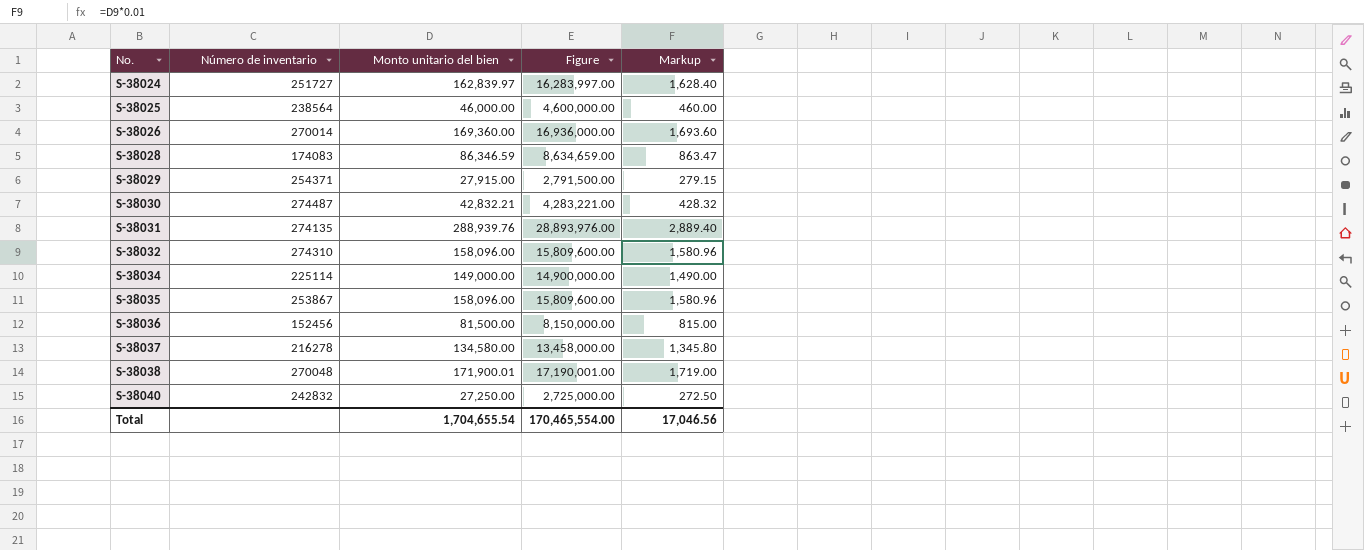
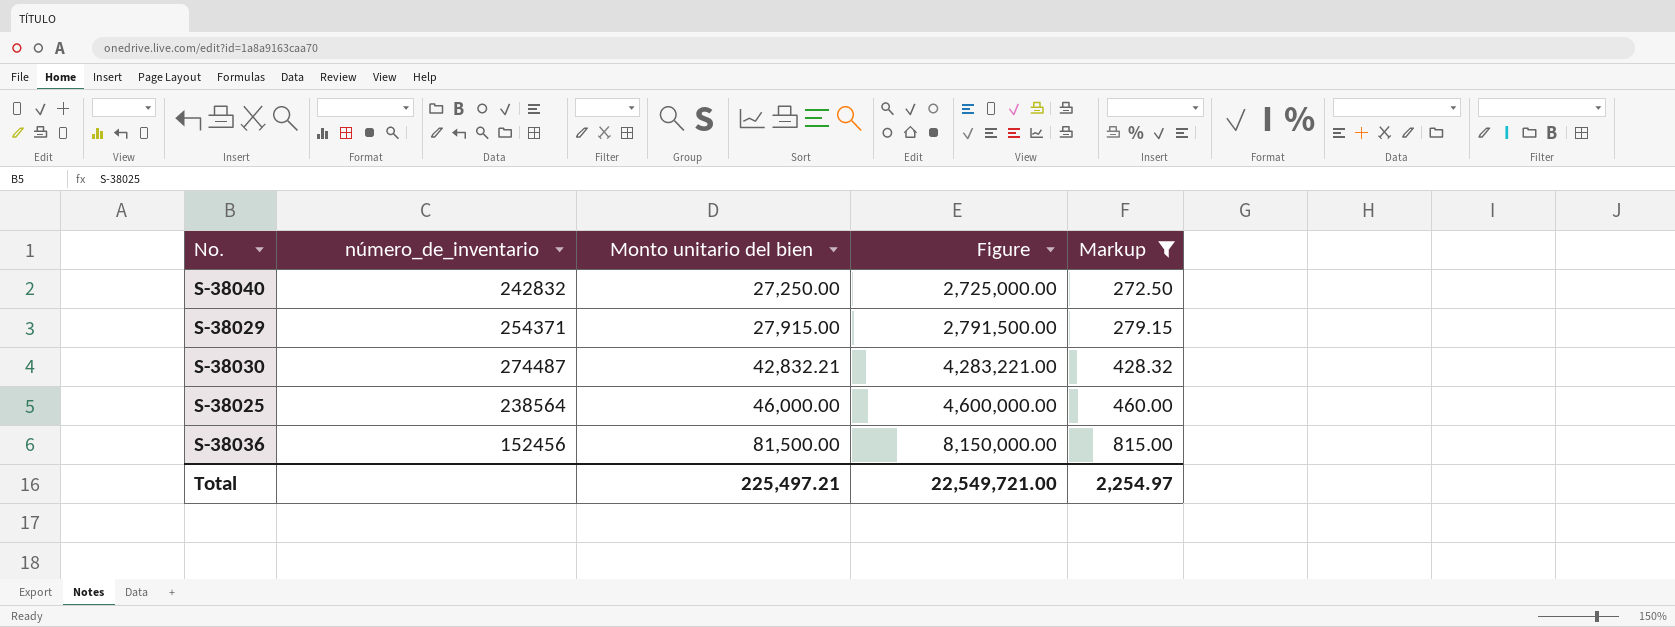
filter: none -> Markup <= 815.00
row order: No. ascending -> Monto unitario del bien ascending
column name: Número de inventario -> número_de_inventario
Total | Monto unitario del bien: 1,704,655.54 -> 225,497.21
Total | Figure: 170,465,554.00 -> 22,549,721.00
Total | Markup: 17,046.56 -> 2,254.97

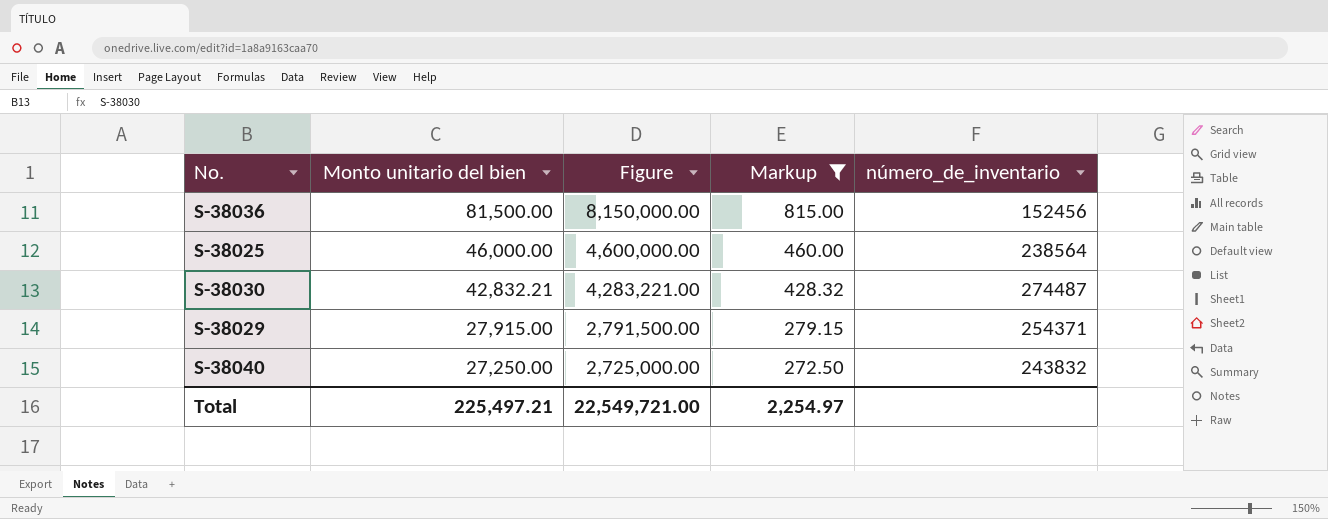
row order: Monto unitario del bien ascending -> Monto unitario del bien descending
column número_de_inventario | position: 2 -> 5
S-38040 | número_de_inventario: 242832 -> 243832

